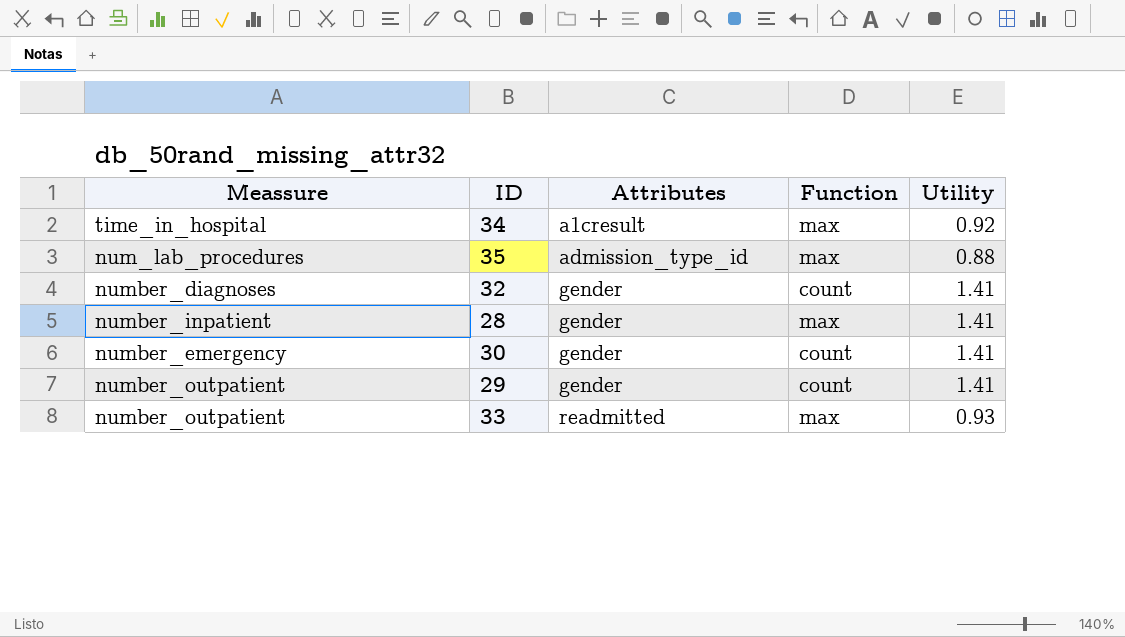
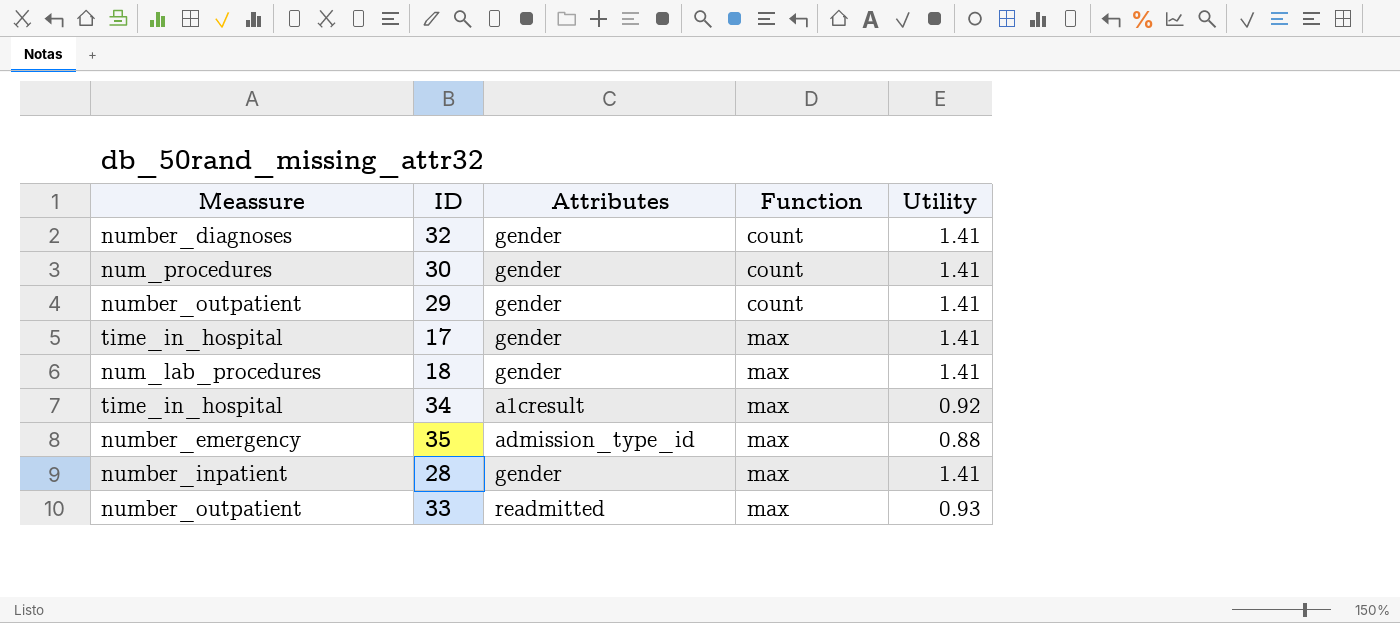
row order: Attributes ascending -> Function ascending
30 | Meassure: number_emergency -> num_procedures
row 17: none -> time_in_hospital | gender | max | 1.41
row 18: none -> num_lab_procedures | gender | max | 1.41
35 | Meassure: num_lab_procedures -> number_emergency

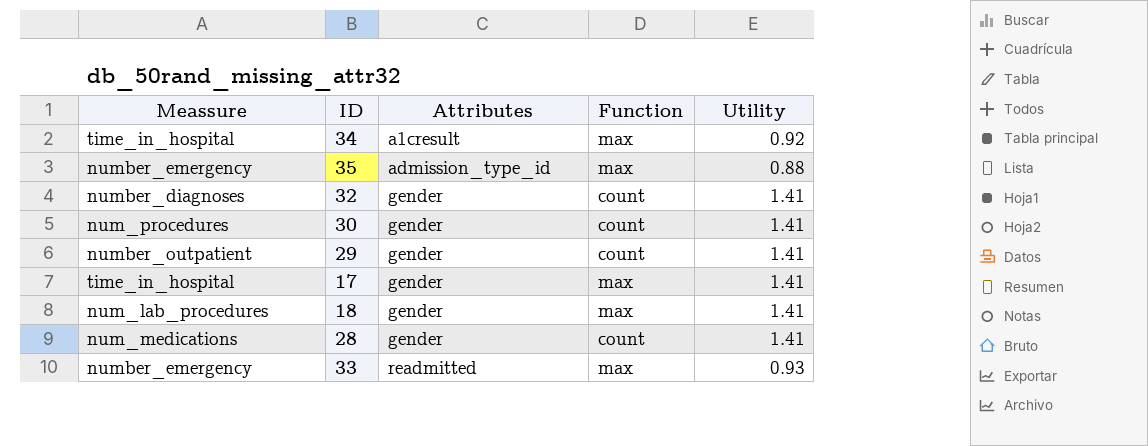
row order: Function ascending -> Attributes ascending
28 | Meassure: number_inpatient -> num_medications
28 | Function: max -> count
33 | Meassure: number_outpatient -> number_emergency

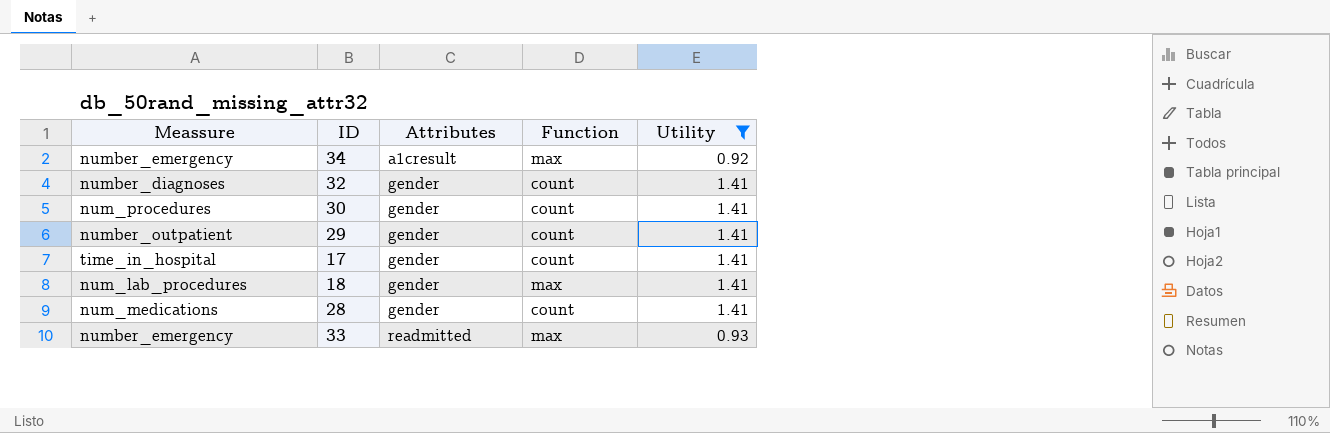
filter: none -> Utility != 0.88
34 | Meassure: time_in_hospital -> number_emergency
17 | Function: max -> count

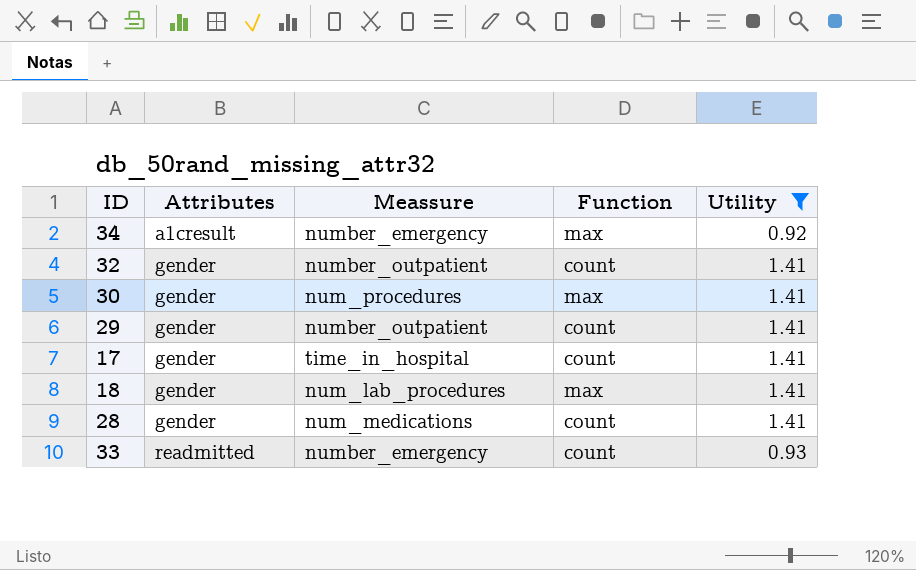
column Meassure | position: 1 -> 3
32 | Meassure: number_diagnoses -> number_outpatient
30 | Function: count -> max
33 | Function: max -> count

